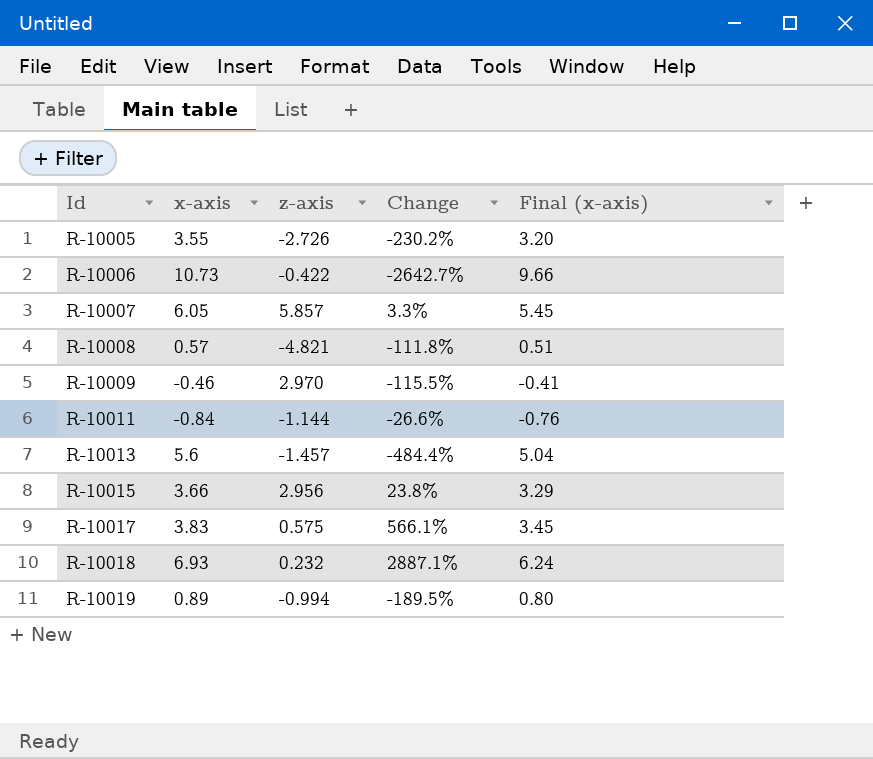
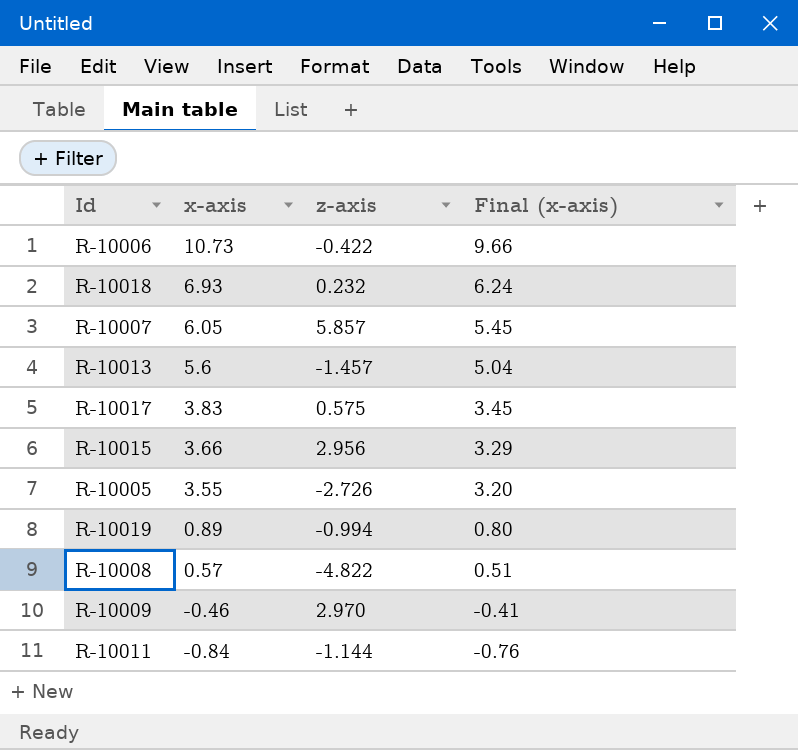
row order: Id ascending -> x-axis descending
column Change | formula: ([x-axis] - [z-axis]) / [z-axis] -> none
R-10008 | z-axis: -4.821 -> -4.822

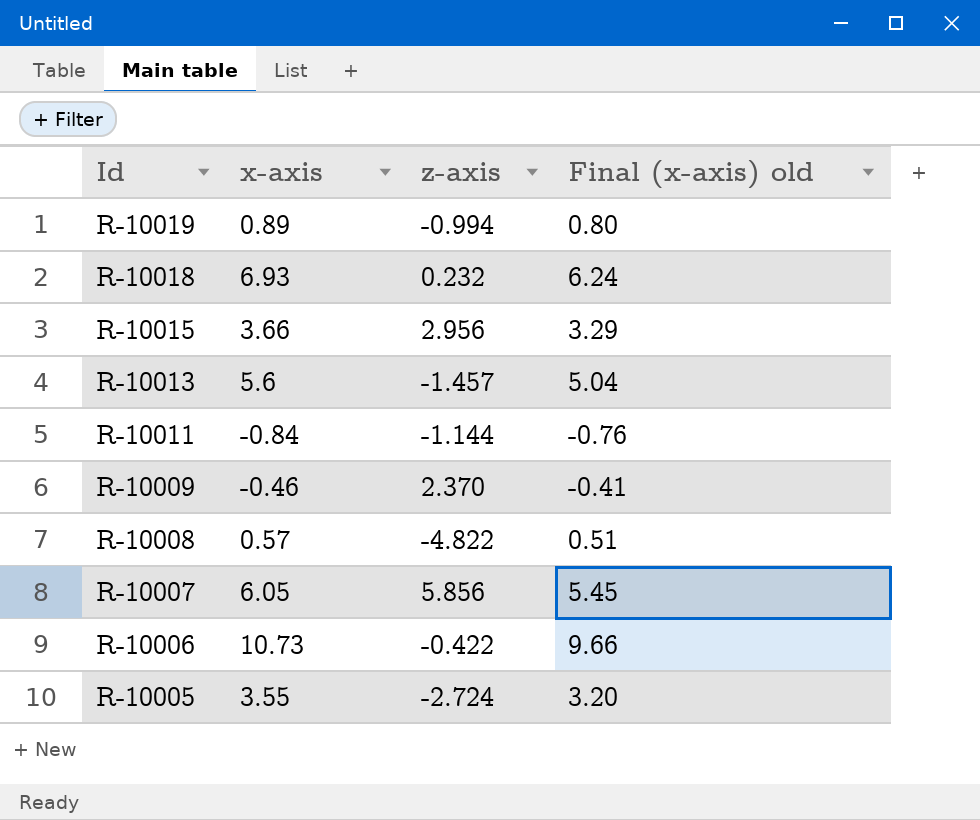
row order: x-axis descending -> Id descending
column name: Final (x-axis) -> Final (x-axis) old
row R-10017: 3.83 | 0.575 | 3.45 -> none
R-10009 | z-axis: 2.970 -> 2.370
R-10007 | z-axis: 5.857 -> 5.856
R-10005 | z-axis: -2.726 -> -2.724

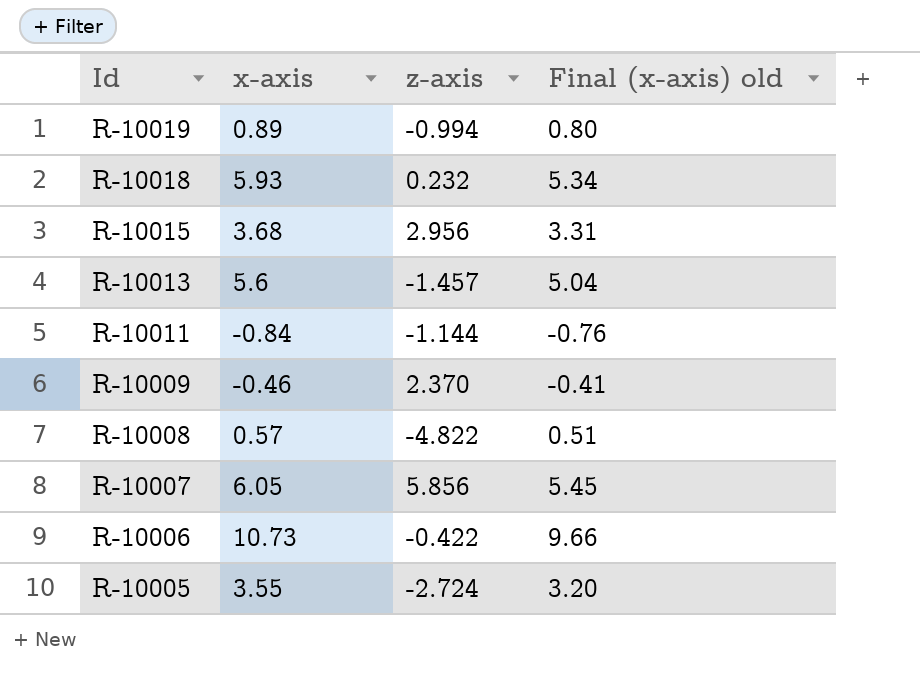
R-10018 | x-axis: 6.93 -> 5.93
R-10018 | Final (x-axis) old: 6.24 -> 5.34
R-10015 | x-axis: 3.66 -> 3.68
R-10015 | Final (x-axis) old: 3.29 -> 3.31

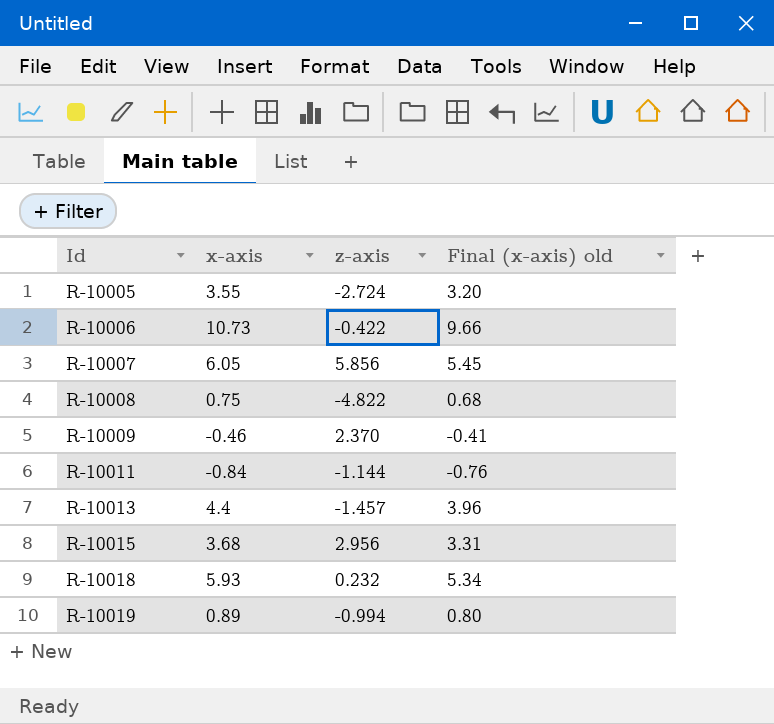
row order: Id descending -> Id ascending
R-10008 | x-axis: 0.57 -> 0.75
R-10008 | Final (x-axis) old: 0.51 -> 0.68
R-10013 | x-axis: 5.6 -> 4.4
R-10013 | Final (x-axis) old: 5.04 -> 3.96

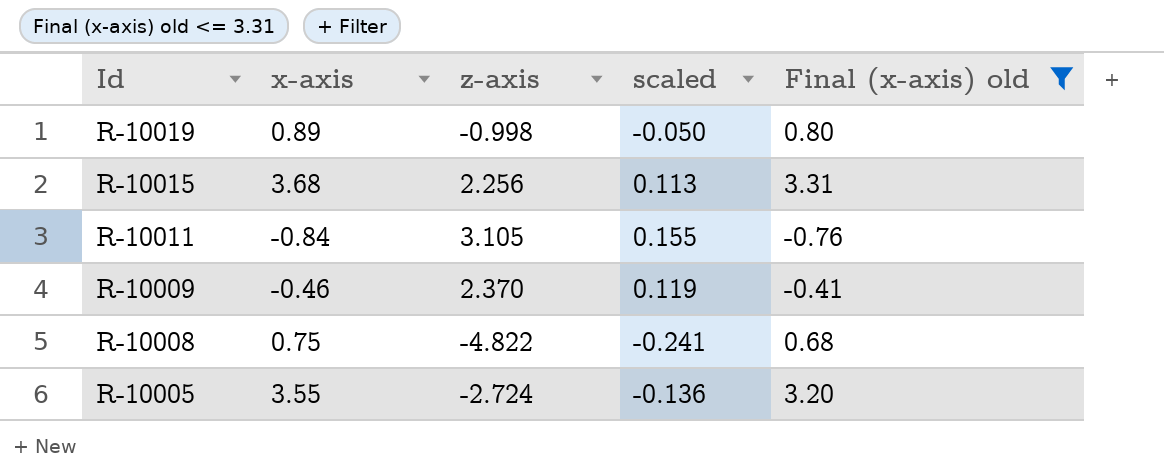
filter: none -> Final (x-axis) old <= 3.31
row order: Id ascending -> Id descending
column scaled | formula: none -> [z-axis] * 0.05
R-10019 | z-axis: -0.994 -> -0.998
R-10015 | z-axis: 2.956 -> 2.256
R-10011 | z-axis: -1.144 -> 3.105

